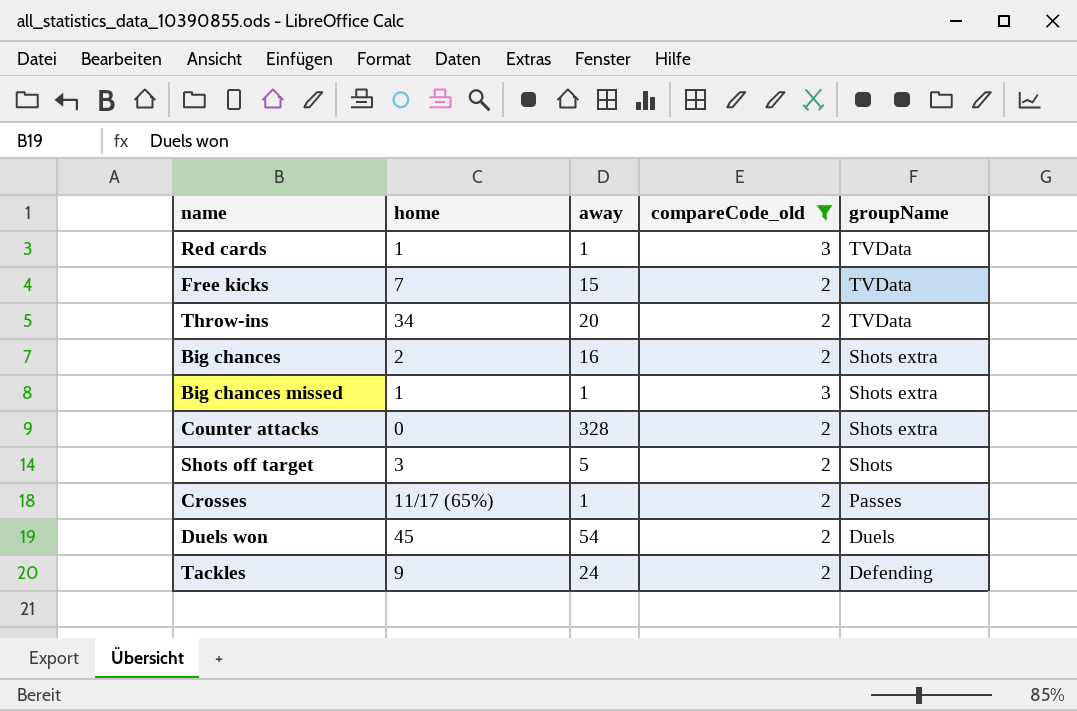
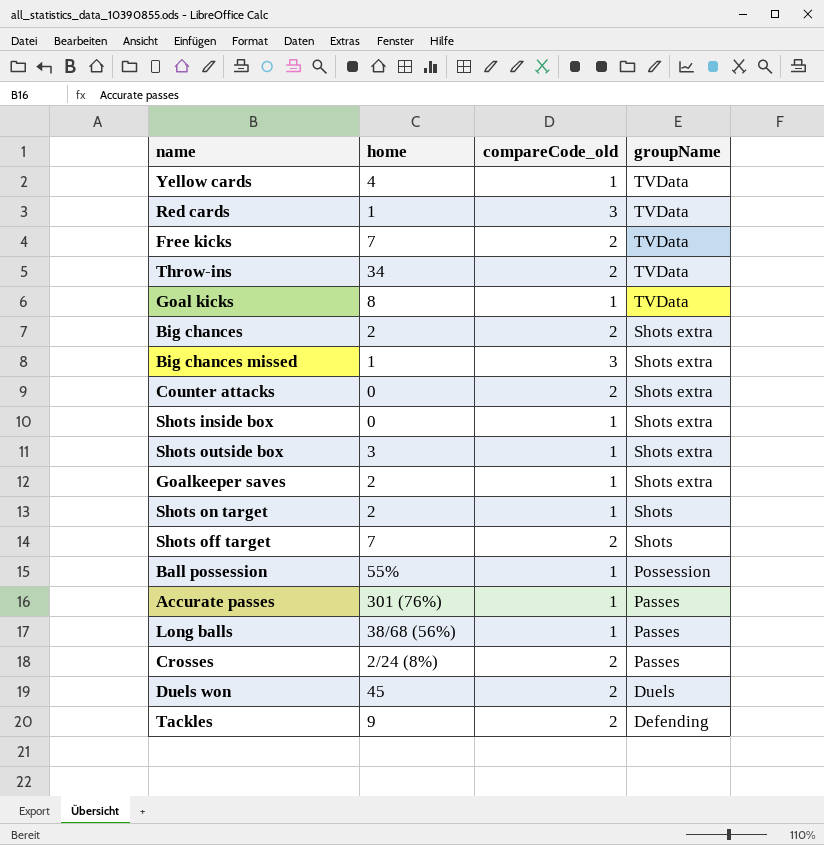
filter: compareCode_old != 1 -> none
column away | position: 3 -> none
Shots off target | home: 3 -> 7
Crosses | home: 11/17 (65%) -> 2/24 (8%)

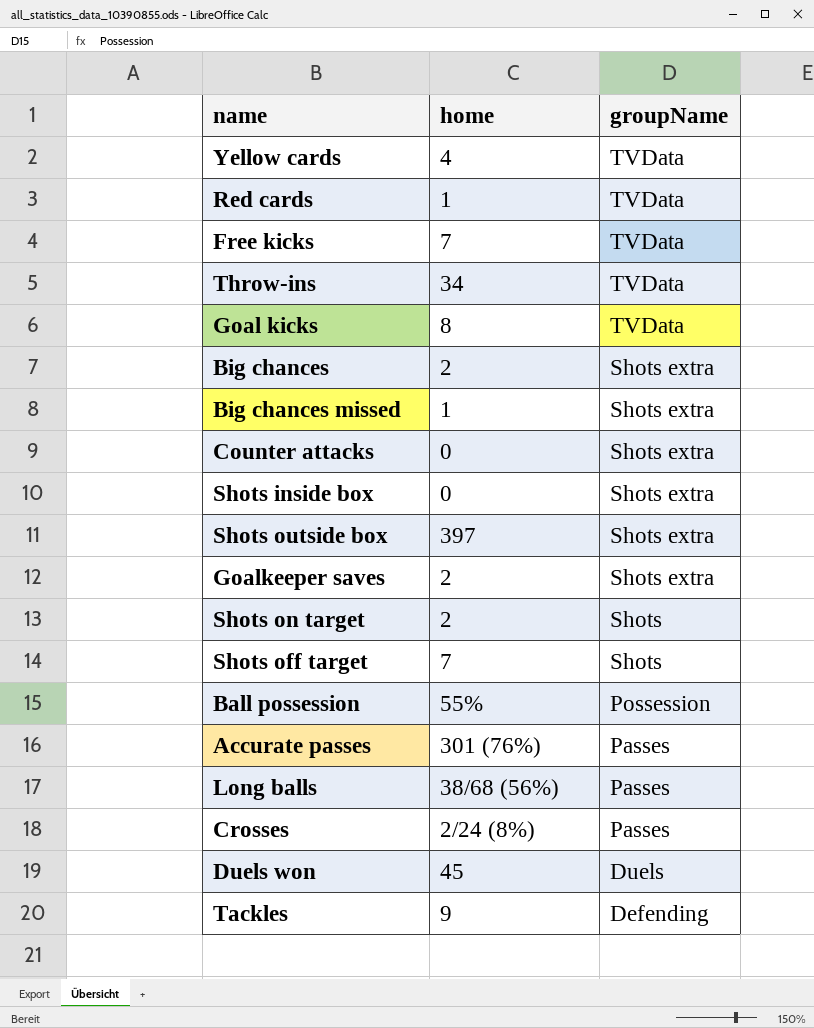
column compareCode_old | position: 3 -> none
Shots outside box | home: 3 -> 397

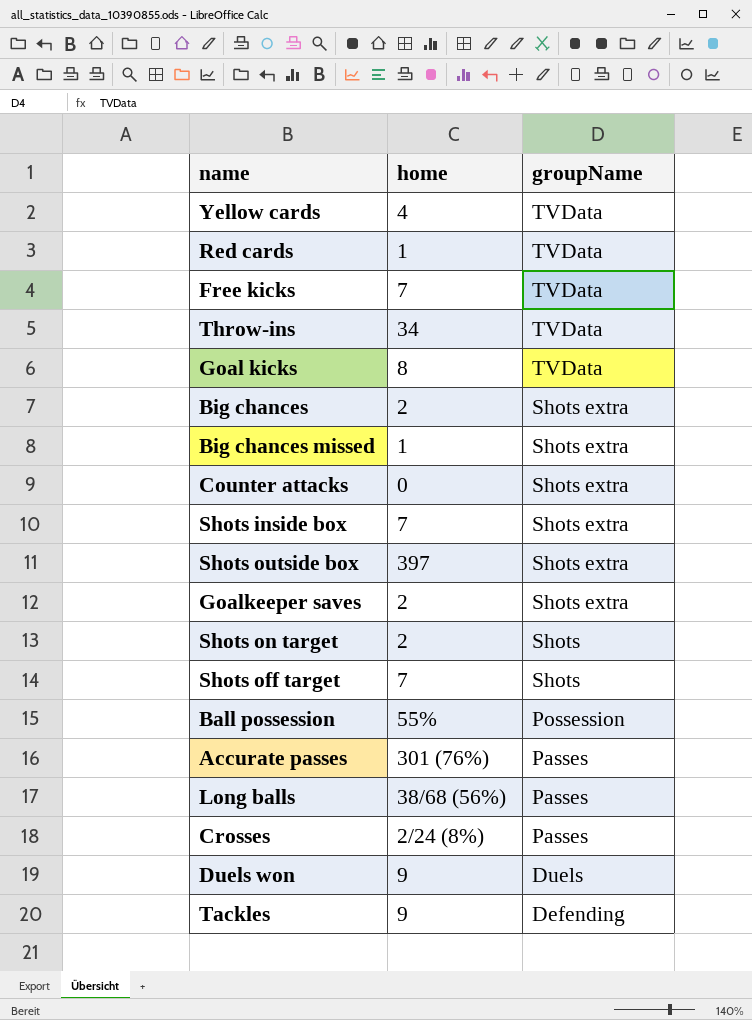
Shots inside box | home: 0 -> 7
Duels won | home: 45 -> 9

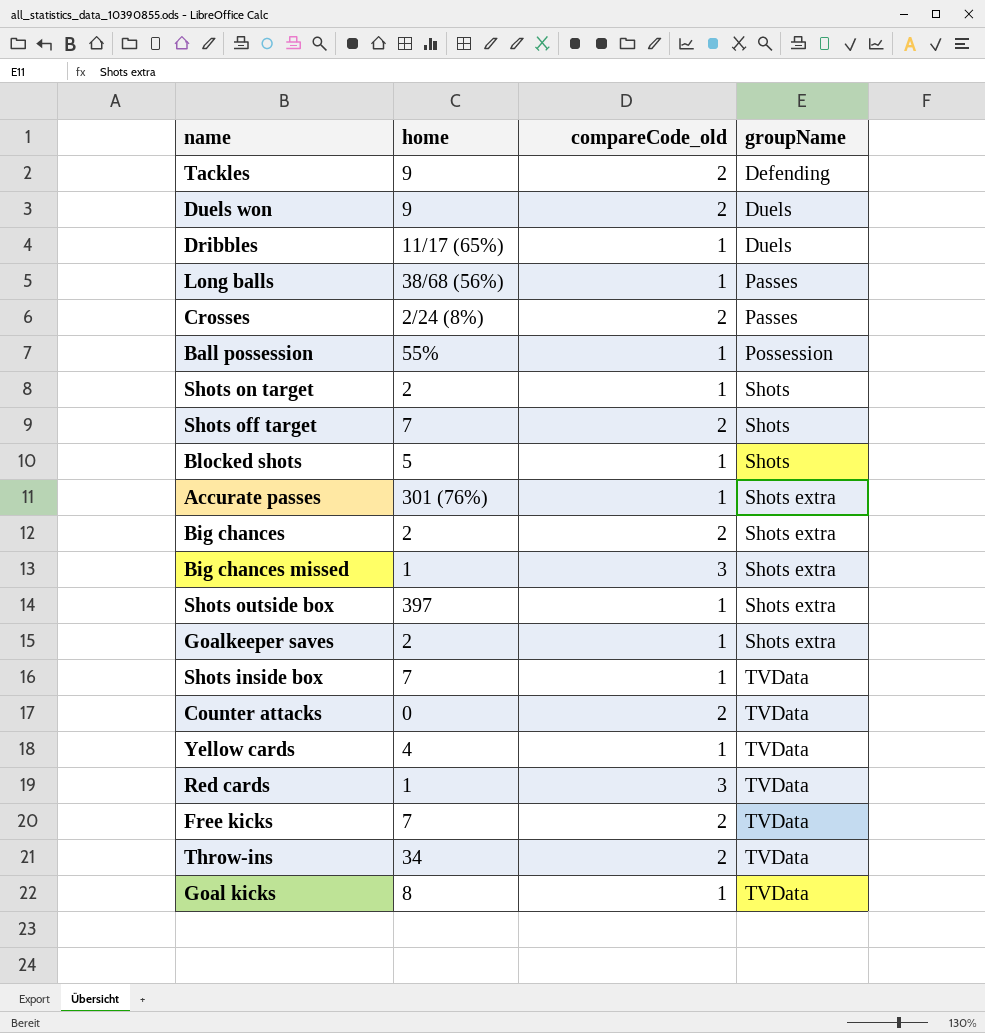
row order: groupName descending -> groupName ascending
column compareCode_old | position: none -> 3
row Dribbles: none -> 11/17 (65%) | 1 | Duels
row Blocked shots: none -> 5 | 1 | Shots
Accurate passes | groupName: Passes -> Shots extra
Shots inside box | groupName: Shots extra -> TVData
Counter attacks | groupName: Shots extra -> TVData

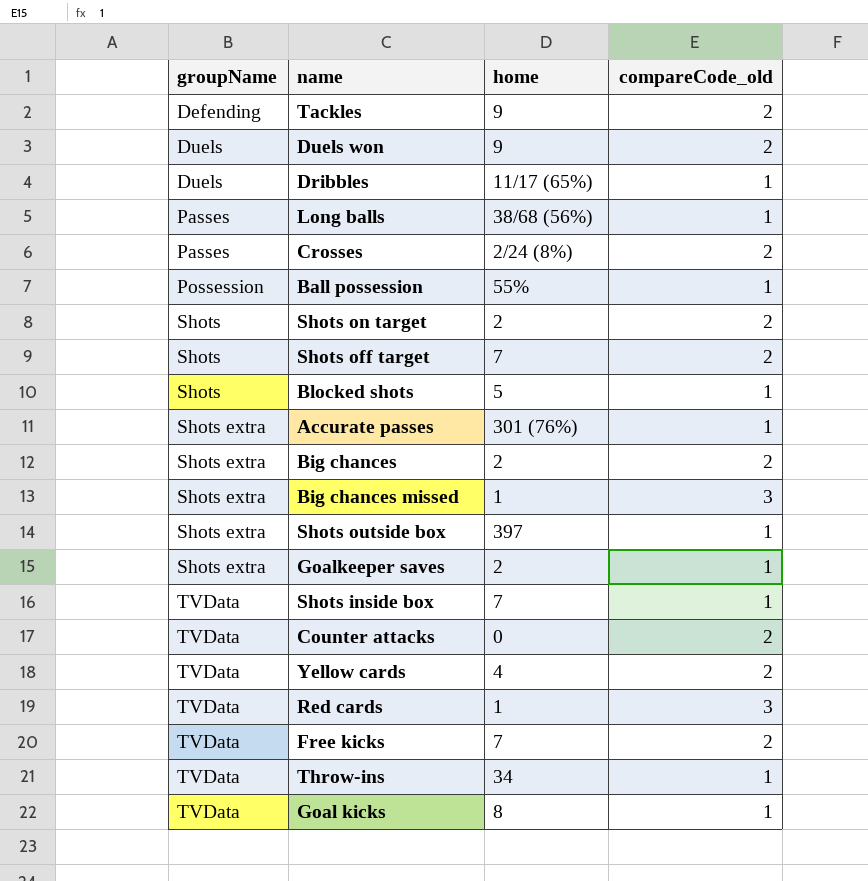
column groupName | position: 4 -> 1
Shots on target | compareCode_old: 1 -> 2
Yellow cards | compareCode_old: 1 -> 2
Throw-ins | compareCode_old: 2 -> 1

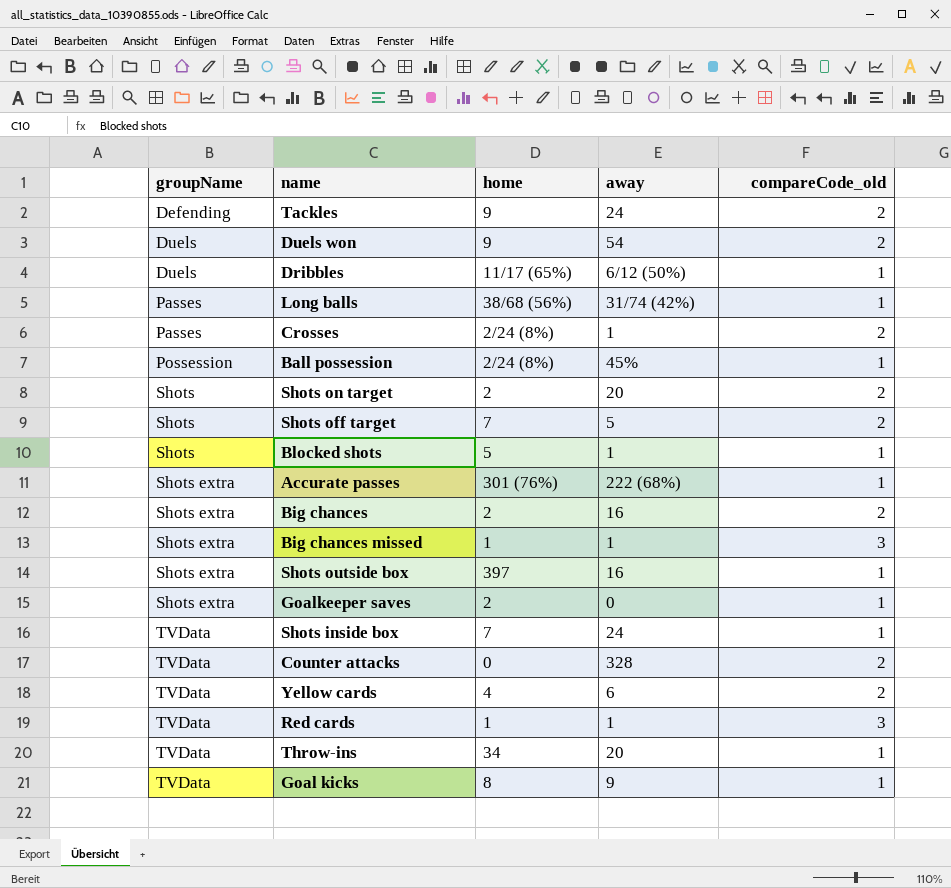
column away | position: none -> 4
row Free kicks: TVData | 7 | 2 -> none
Ball possession | home: 55% -> 2/24 (8%)

